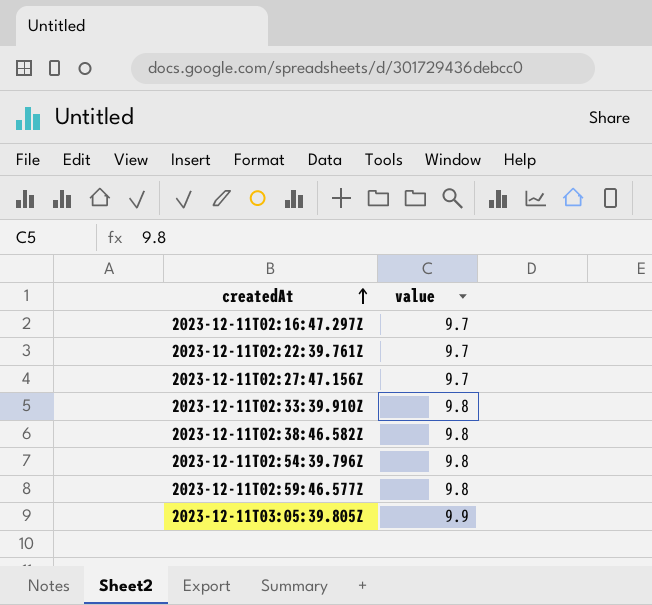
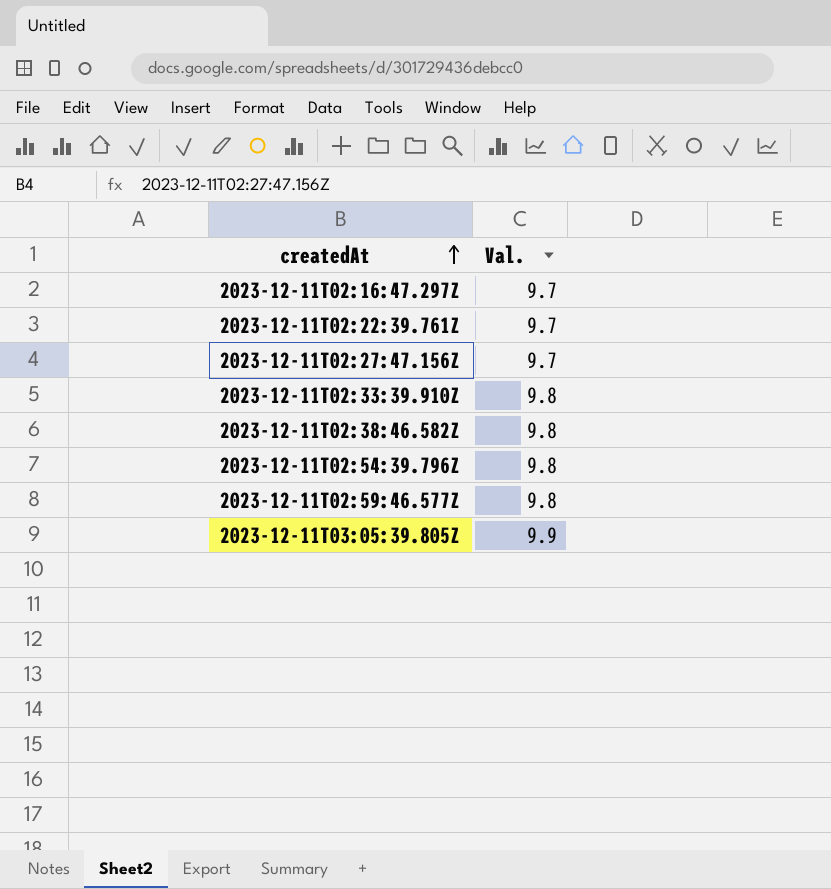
column name: value -> Val.

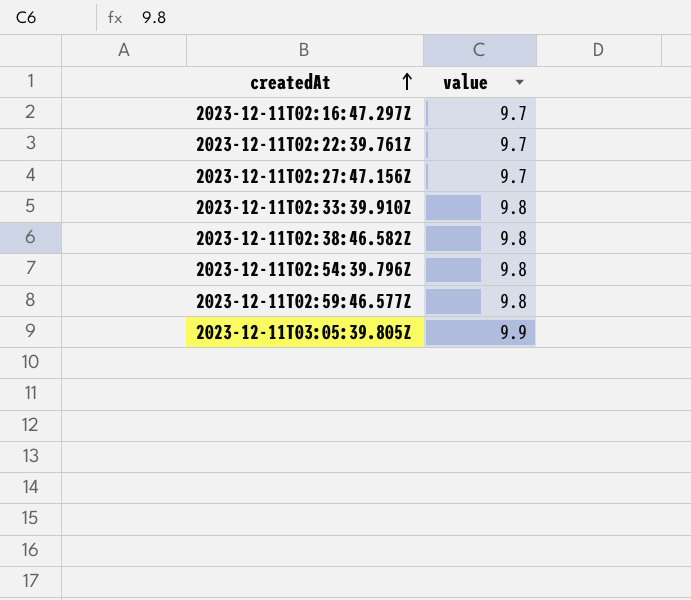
column name: Val. -> value

